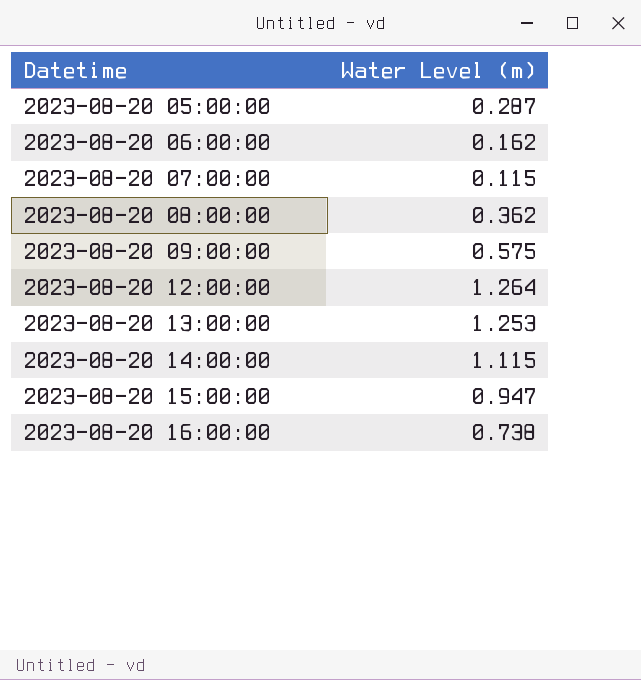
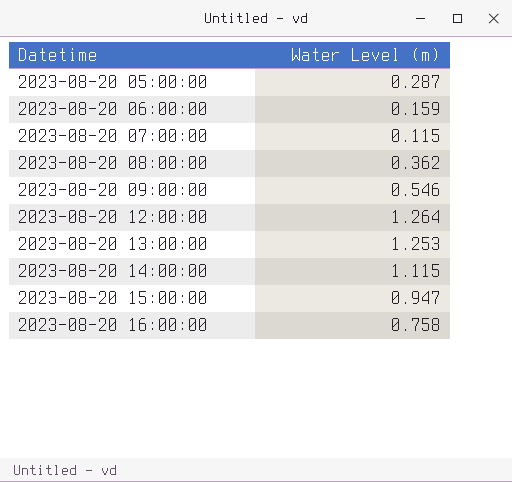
2023-08-20 06:00:00 | Water Level (m): 0.162 -> 0.159
2023-08-20 09:00:00 | Water Level (m): 0.575 -> 0.546
2023-08-20 16:00:00 | Water Level (m): 0.738 -> 0.758

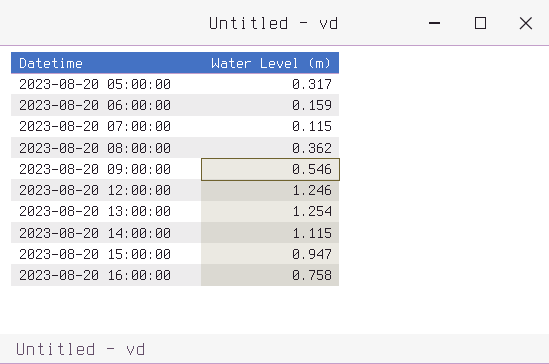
2023-08-20 05:00:00 | Water Level (m): 0.287 -> 0.317
2023-08-20 12:00:00 | Water Level (m): 1.264 -> 1.246
2023-08-20 13:00:00 | Water Level (m): 1.253 -> 1.254

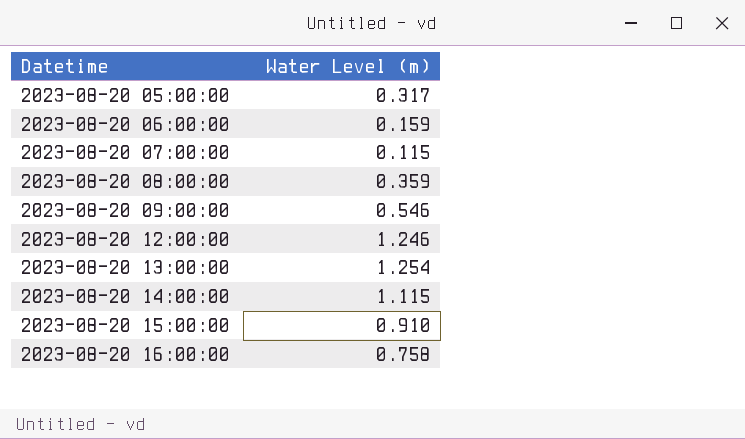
2023-08-20 08:00:00 | Water Level (m): 0.362 -> 0.359
2023-08-20 15:00:00 | Water Level (m): 0.947 -> 0.910

